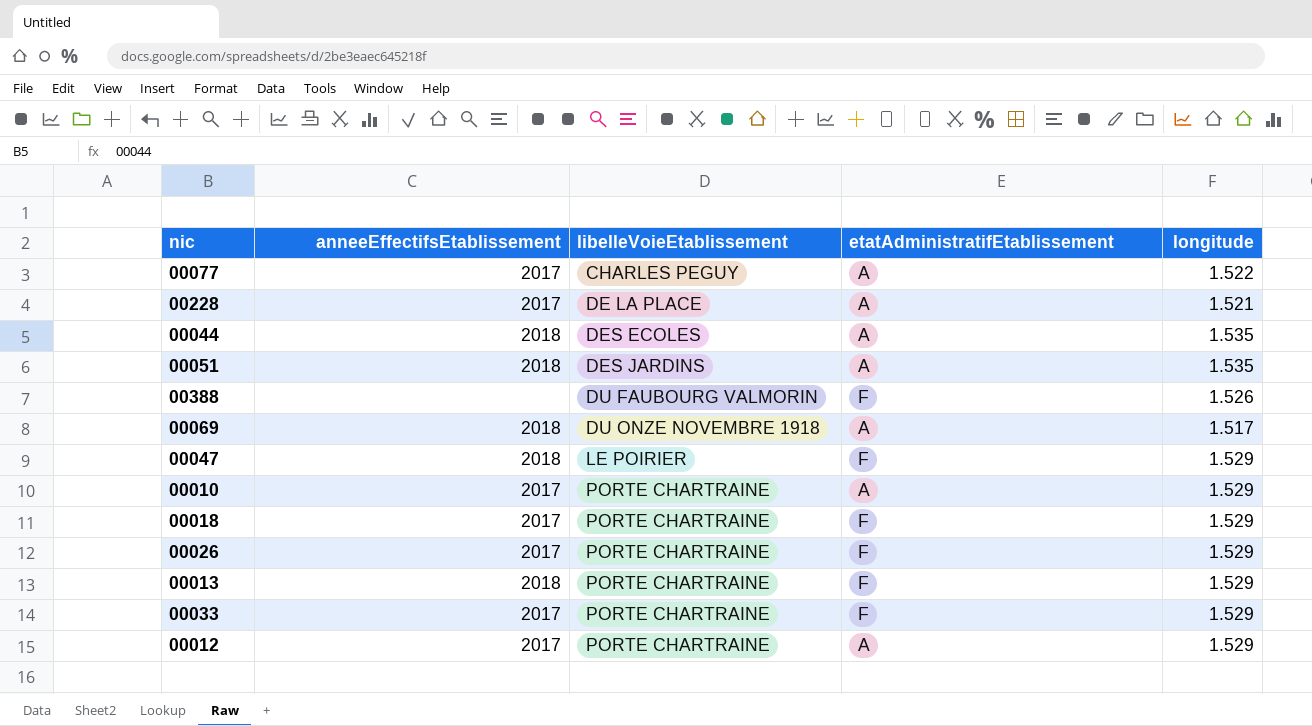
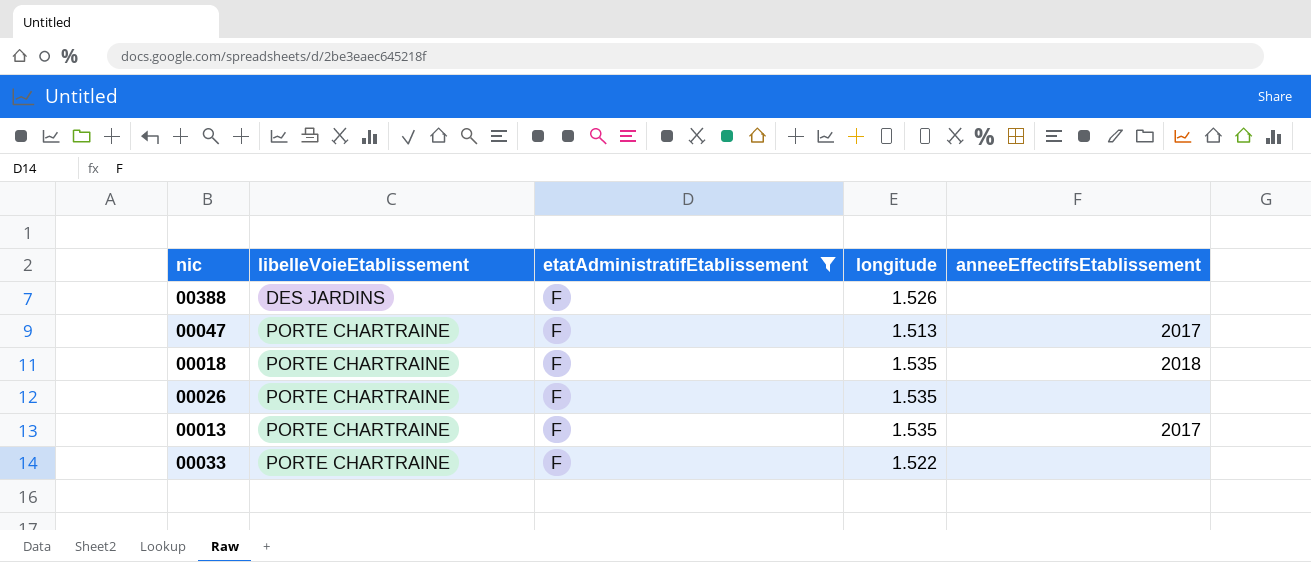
filter: none -> etatAdministratifEtablissement = F
column anneeEffectifsEtablissement | position: 2 -> 5
00388 | libelleVoieEtablissement: DU FAUBOURG VALMORIN -> DES JARDINS
00047 | libelleVoieEtablissement: LE POIRIER -> PORTE CHARTRAINE
00047 | longitude: 1.529 -> 1.513
00047 | anneeEffectifsEtablissement: 2018 -> 2017
00018 | longitude: 1.529 -> 1.535
00018 | anneeEffectifsEtablissement: 2017 -> 2018
00026 | longitude: 1.529 -> 1.535
00026 | anneeEffectifsEtablissement: 2017 -> none
00013 | longitude: 1.529 -> 1.535
00013 | anneeEffectifsEtablissement: 2018 -> 2017
00033 | longitude: 1.529 -> 1.522
00033 | anneeEffectifsEtablissement: 2017 -> none

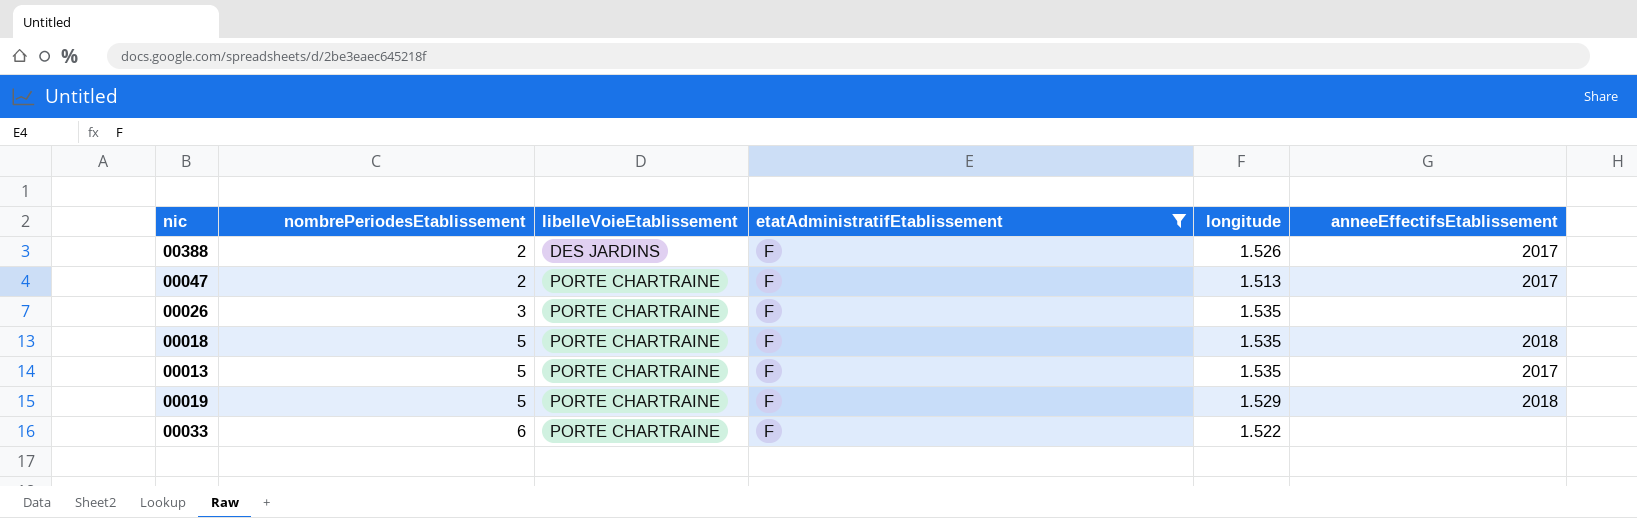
row order: libelleVoieEtablissement ascending -> nombrePeriodesEtablissement ascending
column nombrePeriodesEtablissement | position: none -> 2
00388 | anneeEffectifsEtablissement: none -> 2017
row 00019: none -> 5 | PORTE CHARTRAINE | F | 1.529 | 2018

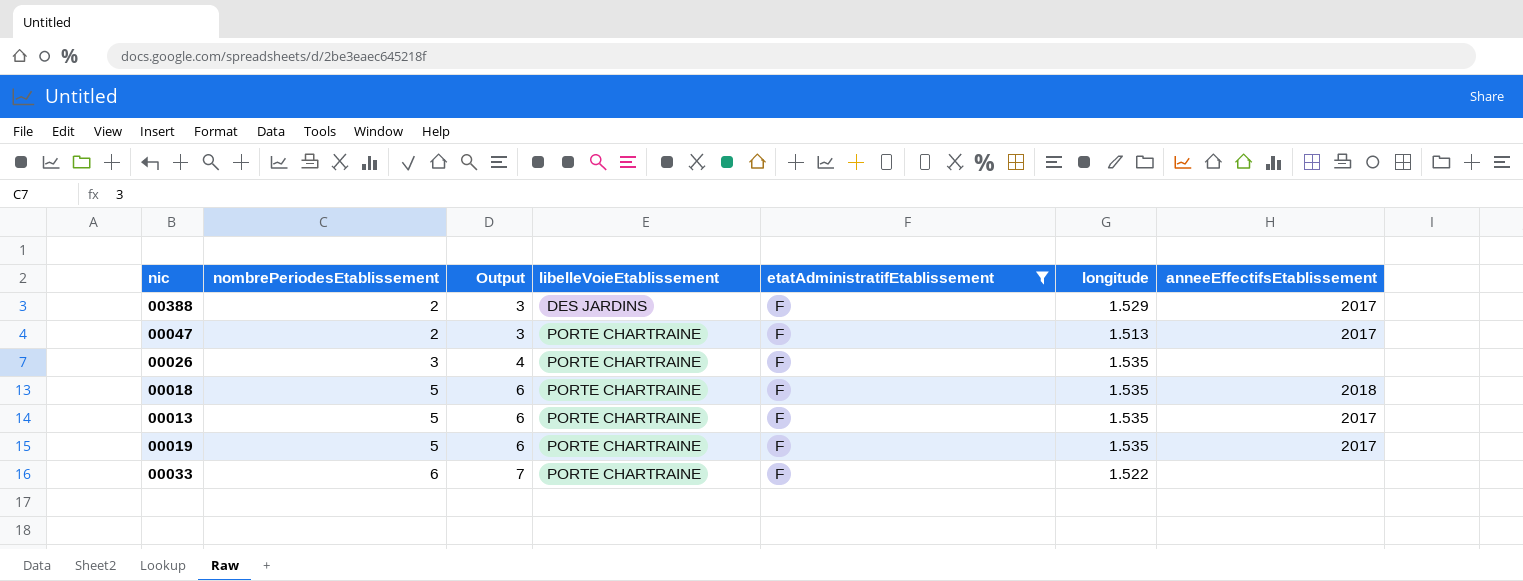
column Output | formula: none -> [nombrePeriodesEtablissement] + 1
00388 | longitude: 1.526 -> 1.529
00019 | longitude: 1.529 -> 1.535
00019 | anneeEffectifsEtablissement: 2018 -> 2017

